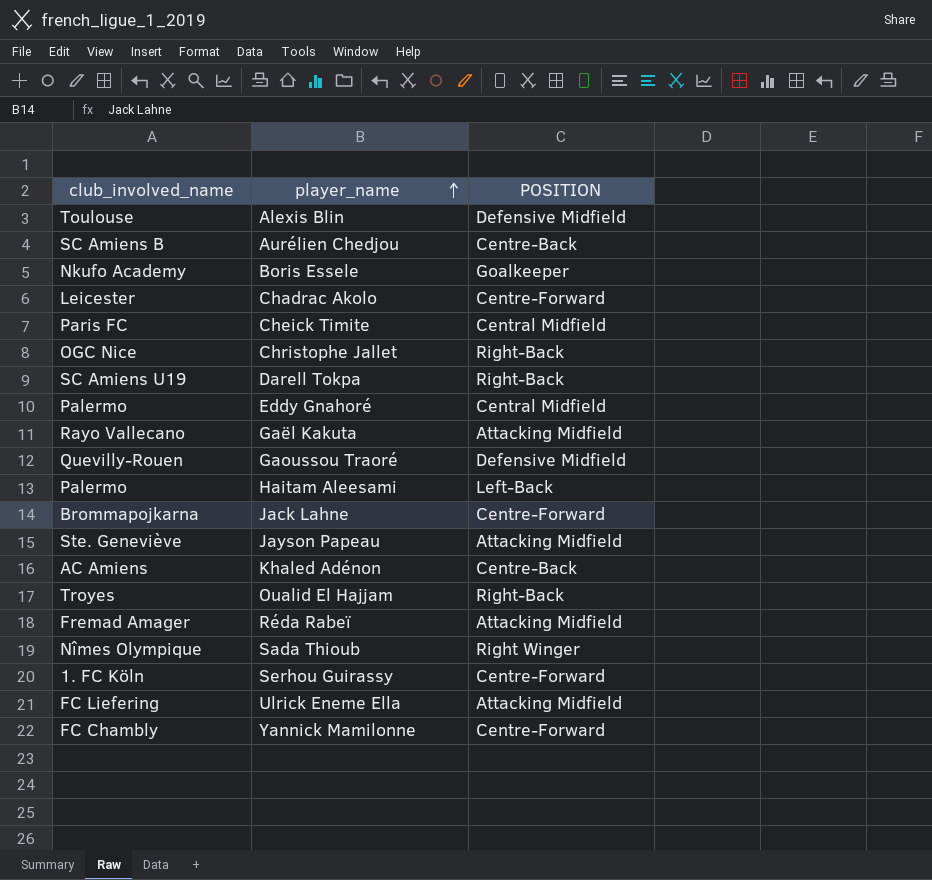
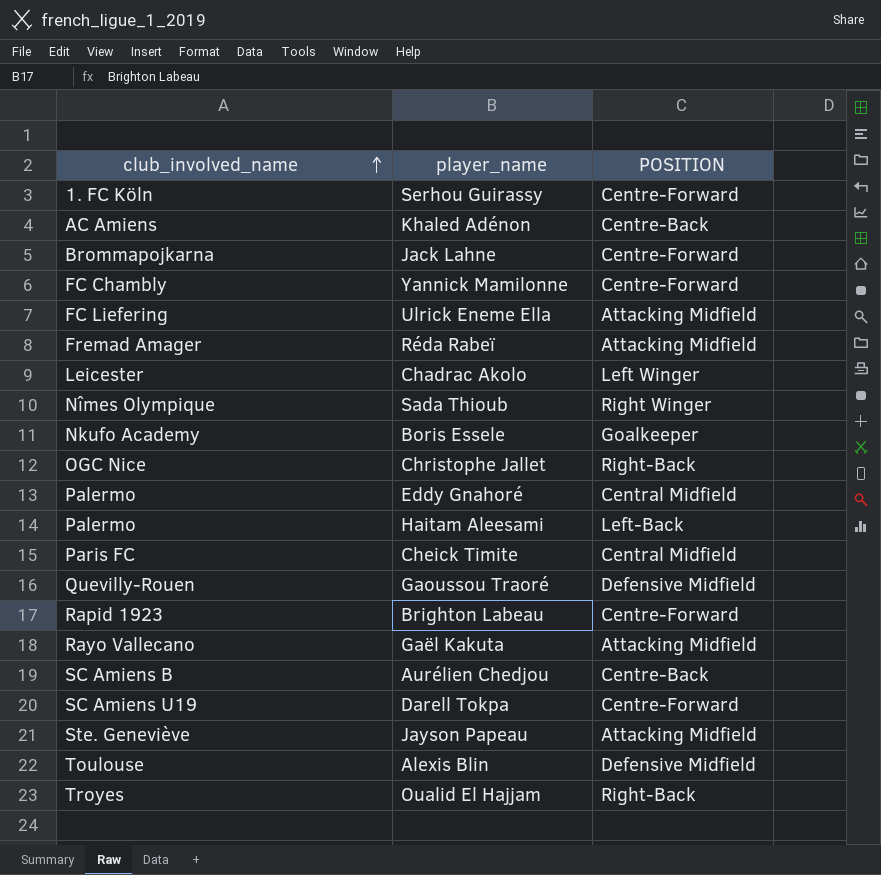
row order: player_name ascending -> club_involved_name ascending
Chadrac Akolo | POSITION: Centre-Forward -> Left Winger
row Brighton Labeau: none -> Rapid 1923 | Centre-Forward
Darell Tokpa | POSITION: Right-Back -> Centre-Forward

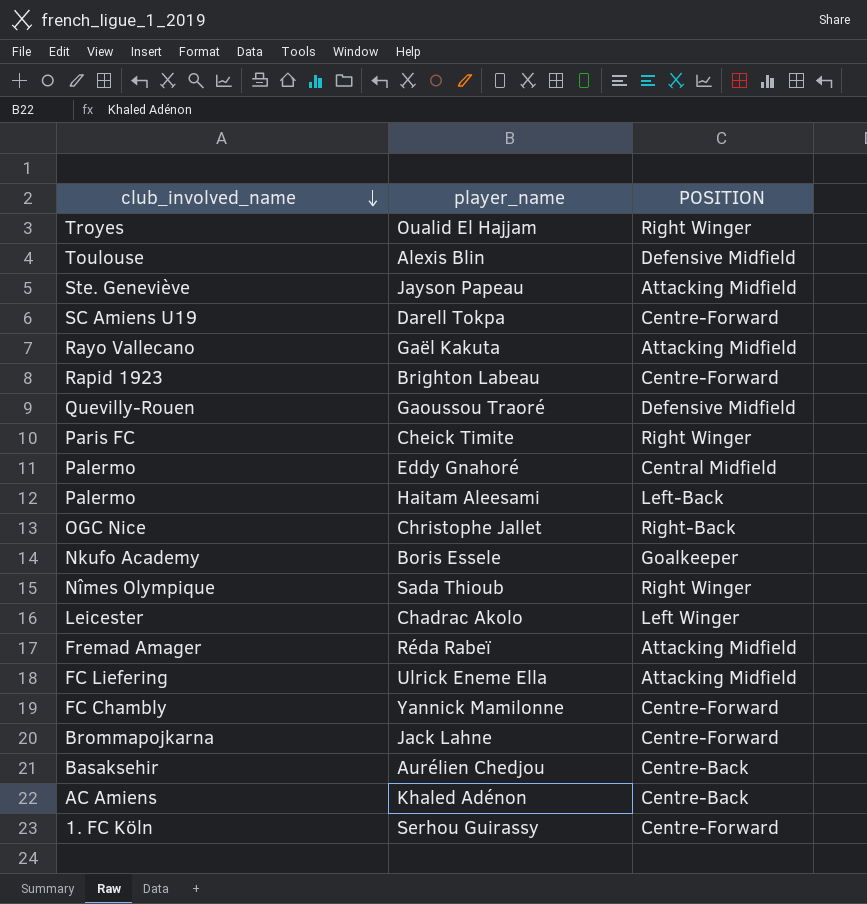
row order: club_involved_name ascending -> club_involved_name descending
Oualid El Hajjam | POSITION: Right-Back -> Right Winger
Cheick Timite | POSITION: Central Midfield -> Right Winger
Aurélien Chedjou | club_involved_name: SC Amiens B -> Basaksehir

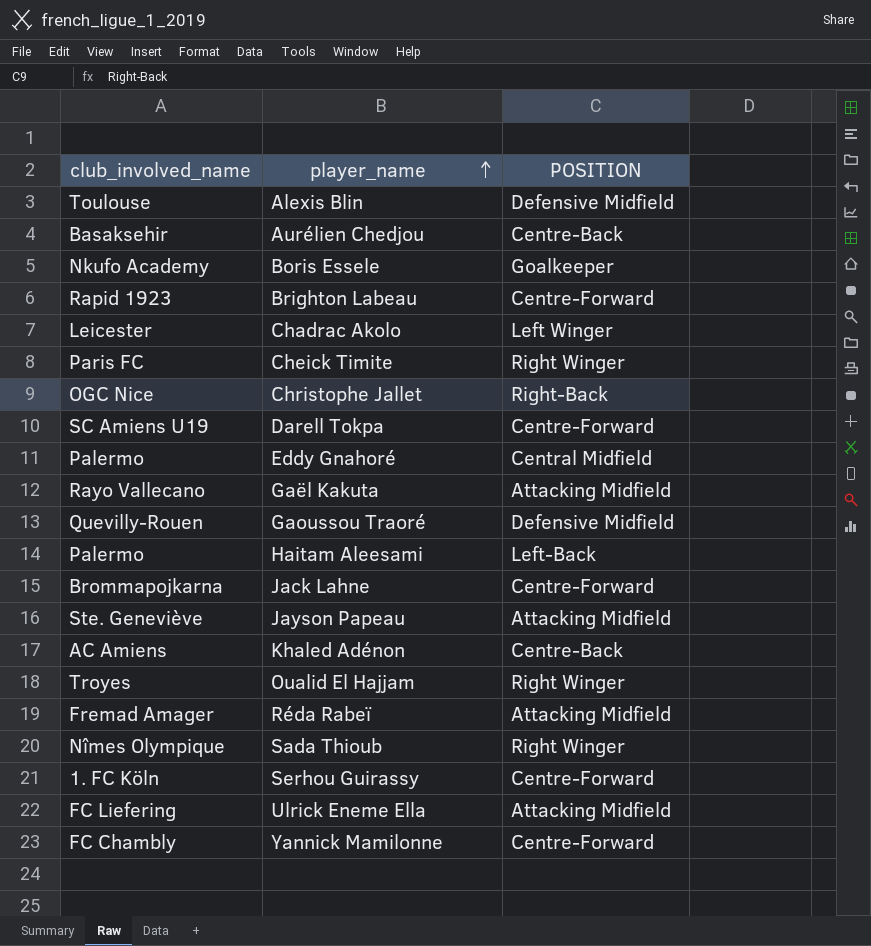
row order: club_involved_name descending -> player_name ascending

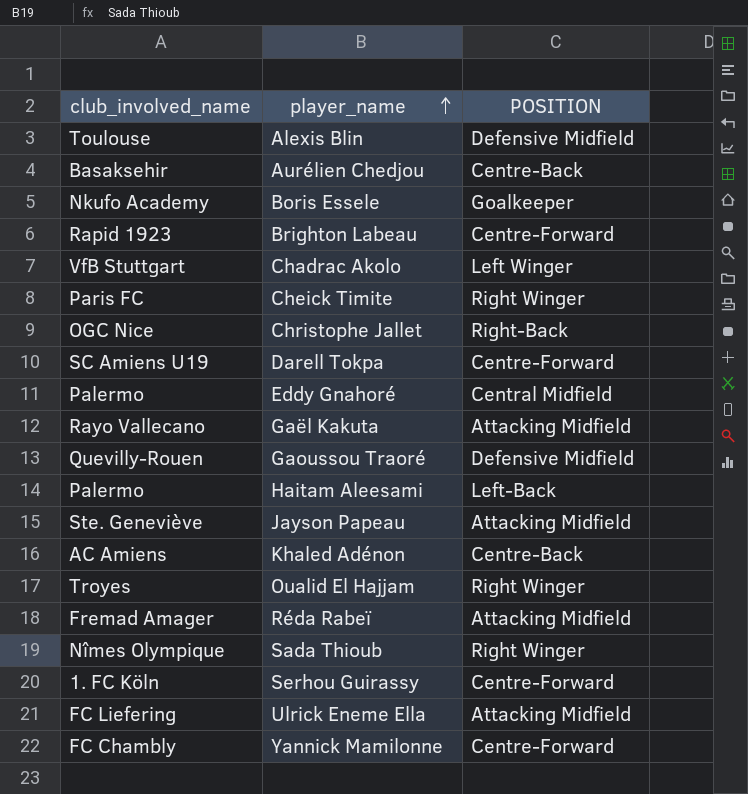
row Jack Lahne: Brommapojkarna | Centre-Forward -> none
Chadrac Akolo | club_involved_name: Leicester -> VfB Stuttgart

